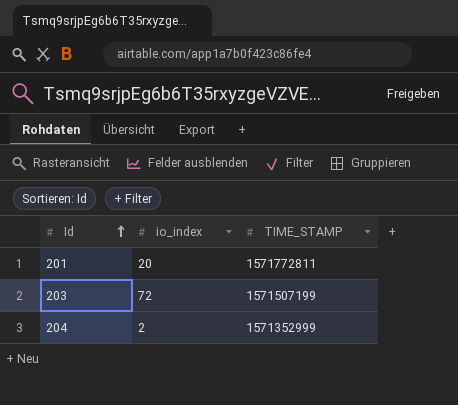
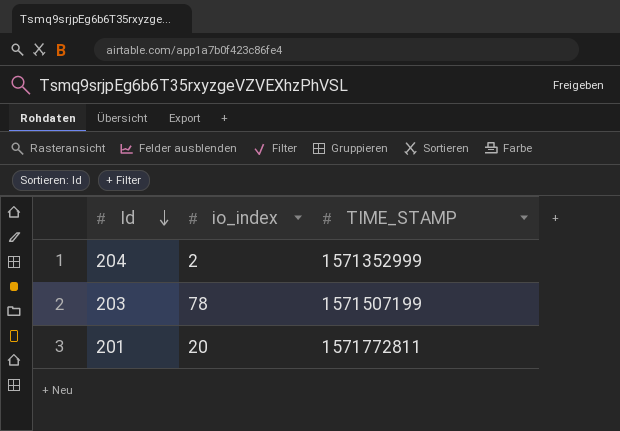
row order: Id ascending -> Id descending
203 | io_index: 72 -> 78

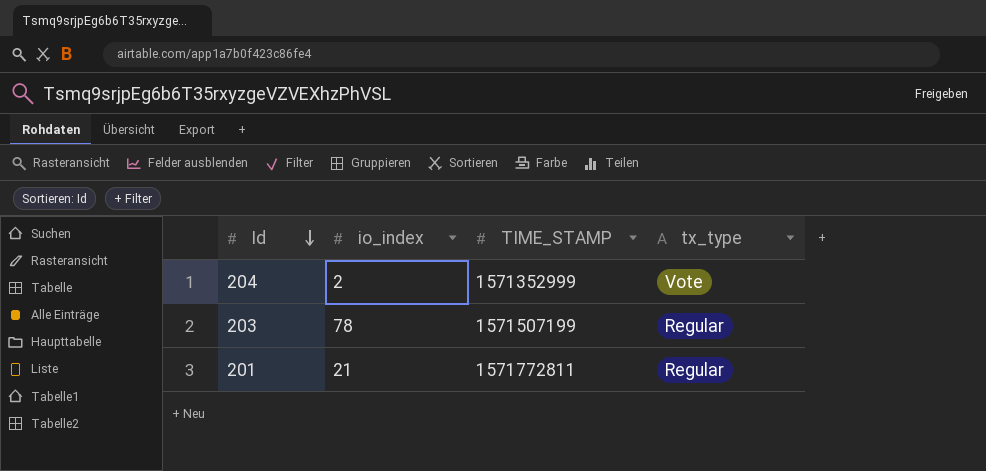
column tx_type | position: none -> 4
201 | io_index: 20 -> 21

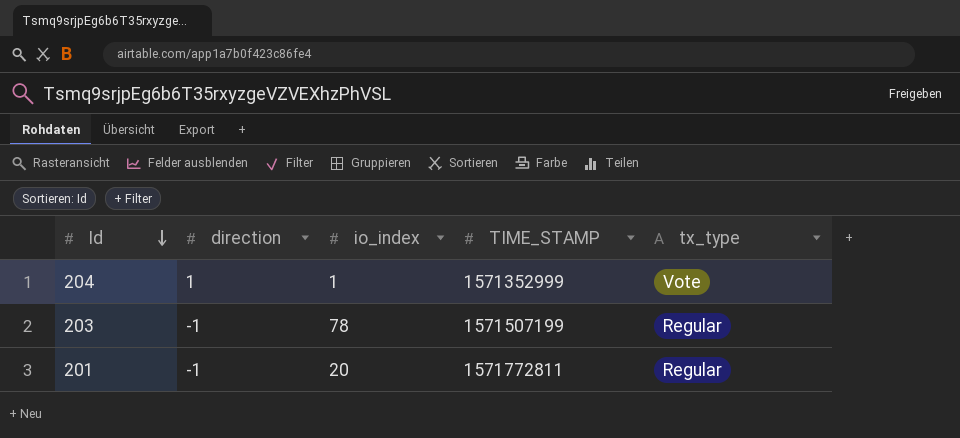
column direction | position: none -> 2
204 | io_index: 2 -> 1
201 | io_index: 21 -> 20

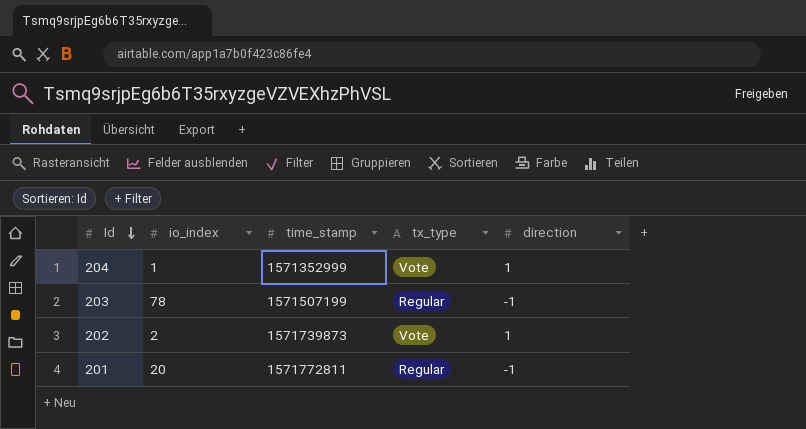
column name: TIME_STAMP -> time_stamp
column direction | position: 2 -> 5
row 202: none -> 2 | 1571739873 | Vote | 1

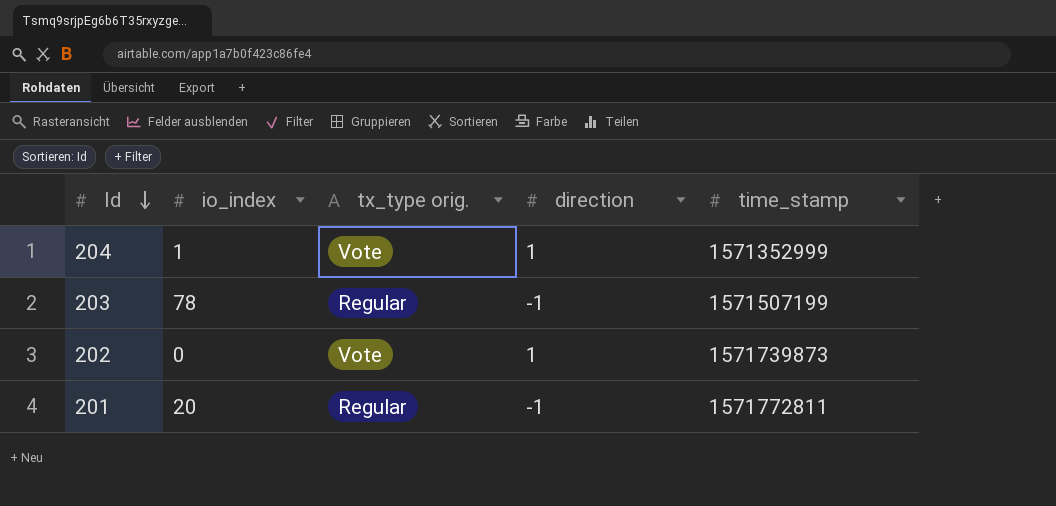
column name: tx_type -> tx_type orig.
column time_stamp | position: 3 -> 5
202 | io_index: 2 -> 0

